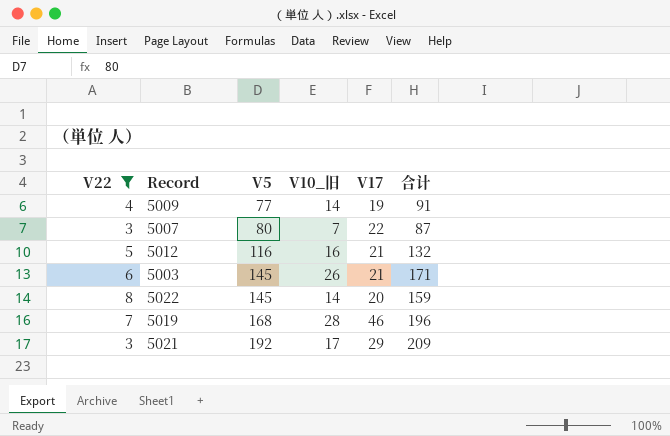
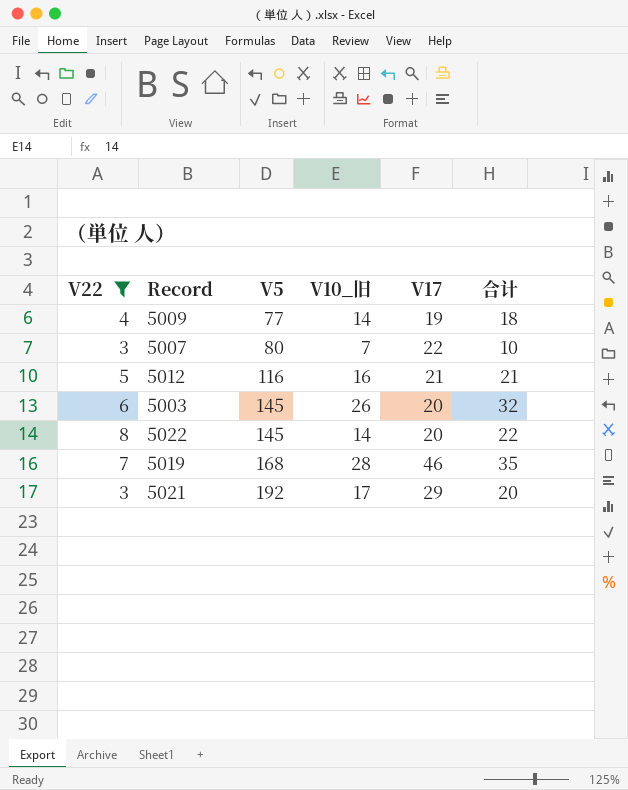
column 合计 | formula: [V5] + [V10_旧] -> [V22] + [V10_旧]
5003 | V17: 21 -> 20

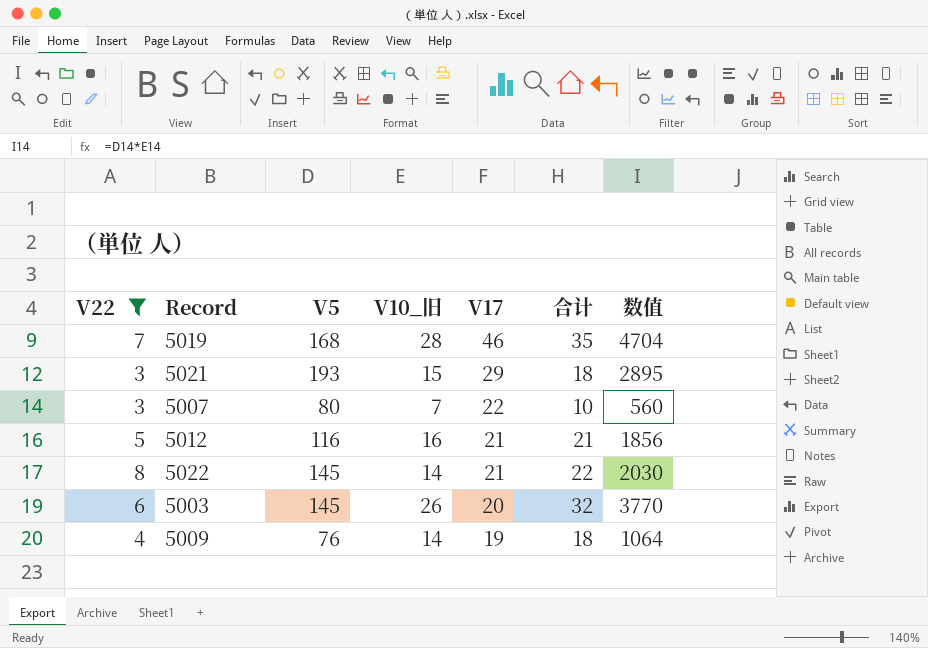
row order: V5 ascending -> V17 descending
column 数值 | formula: none -> [V5] * [V10_旧]
5021 | V5: 192 -> 193
5021 | V10_旧: 17 -> 15
5021 | 合计: 20 -> 18
5022 | V17: 20 -> 21
5009 | V5: 77 -> 76

